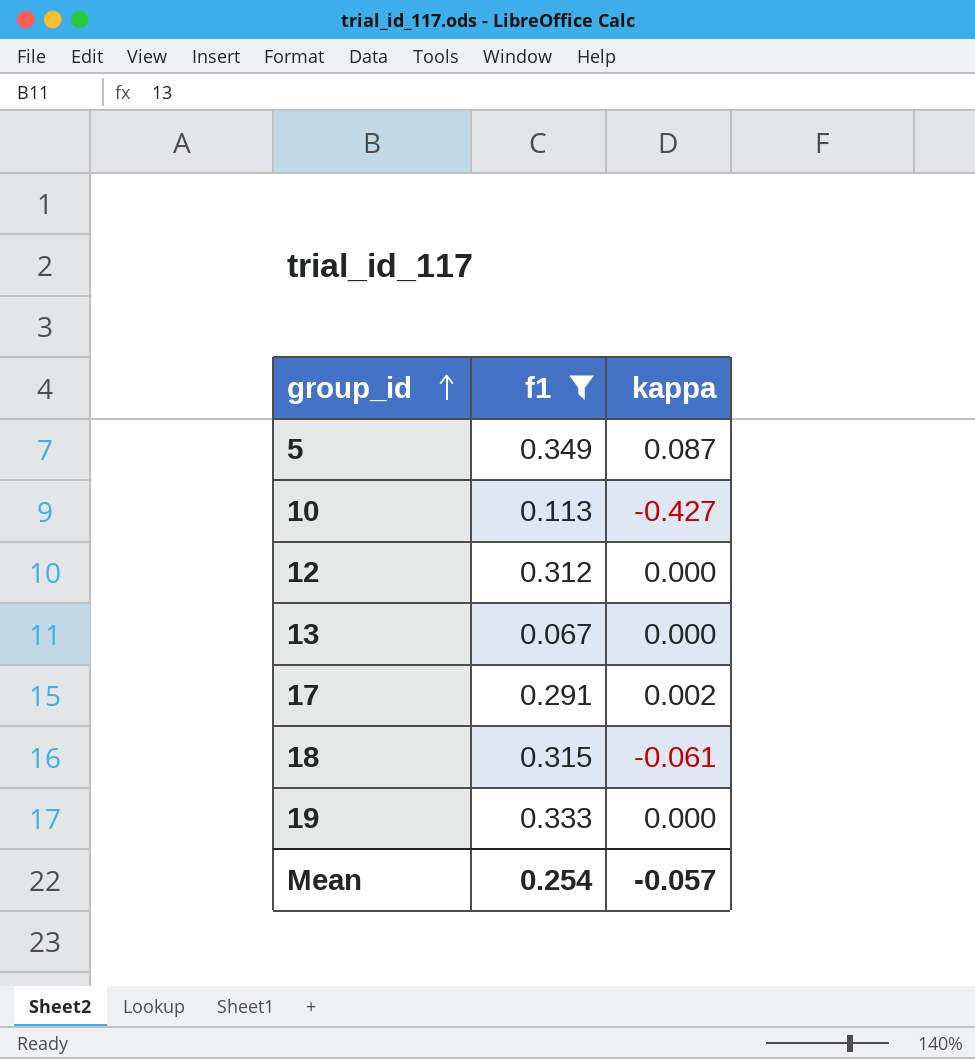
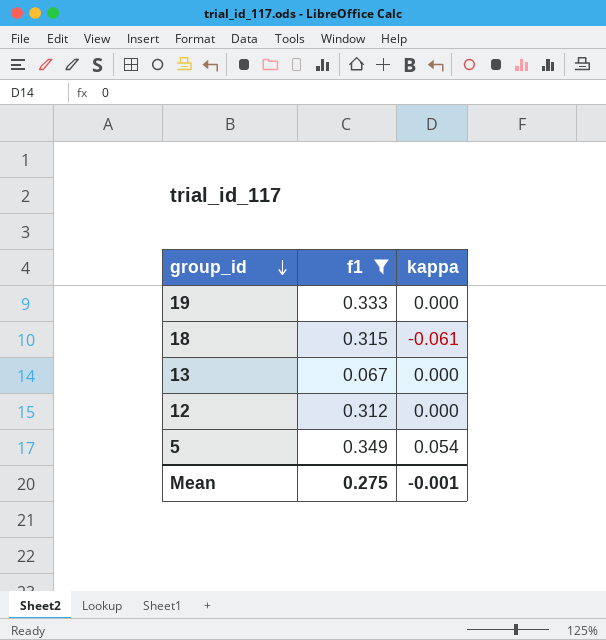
row order: group_id ascending -> group_id descending
row 10: 0.113 | -0.427 -> none
row 17: 0.291 | 0.002 -> none
5 | kappa: 0.087 -> 0.054
Mean | f1: 0.254 -> 0.275
Mean | kappa: -0.057 -> -0.001

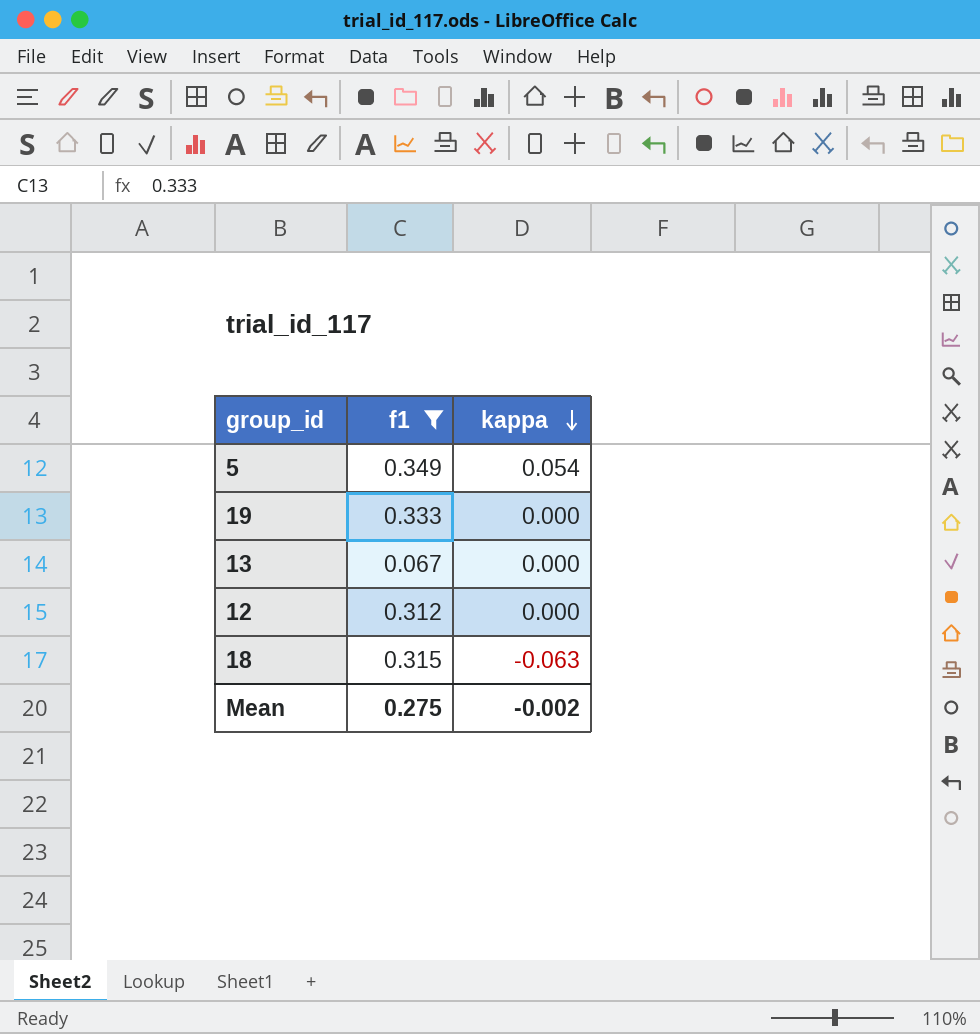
row order: group_id descending -> kappa descending
18 | kappa: -0.061 -> -0.063
Mean | kappa: -0.001 -> -0.002

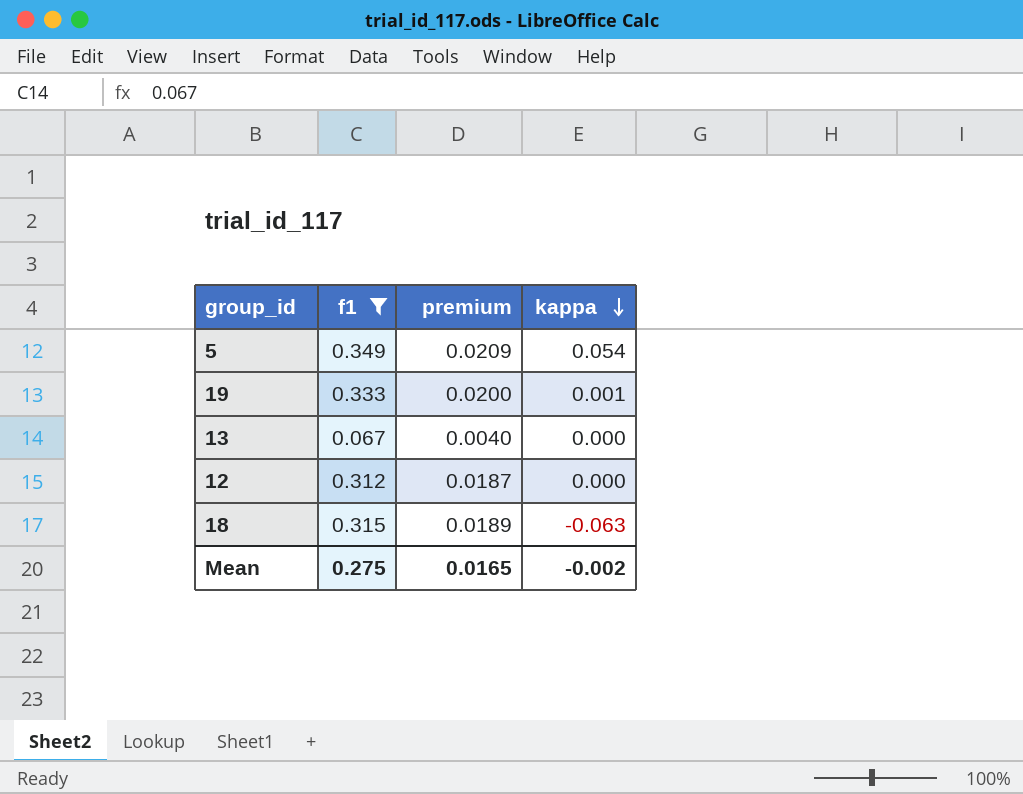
column premium | formula: none -> [f1] * 0.06
19 | kappa: 0.000 -> 0.001

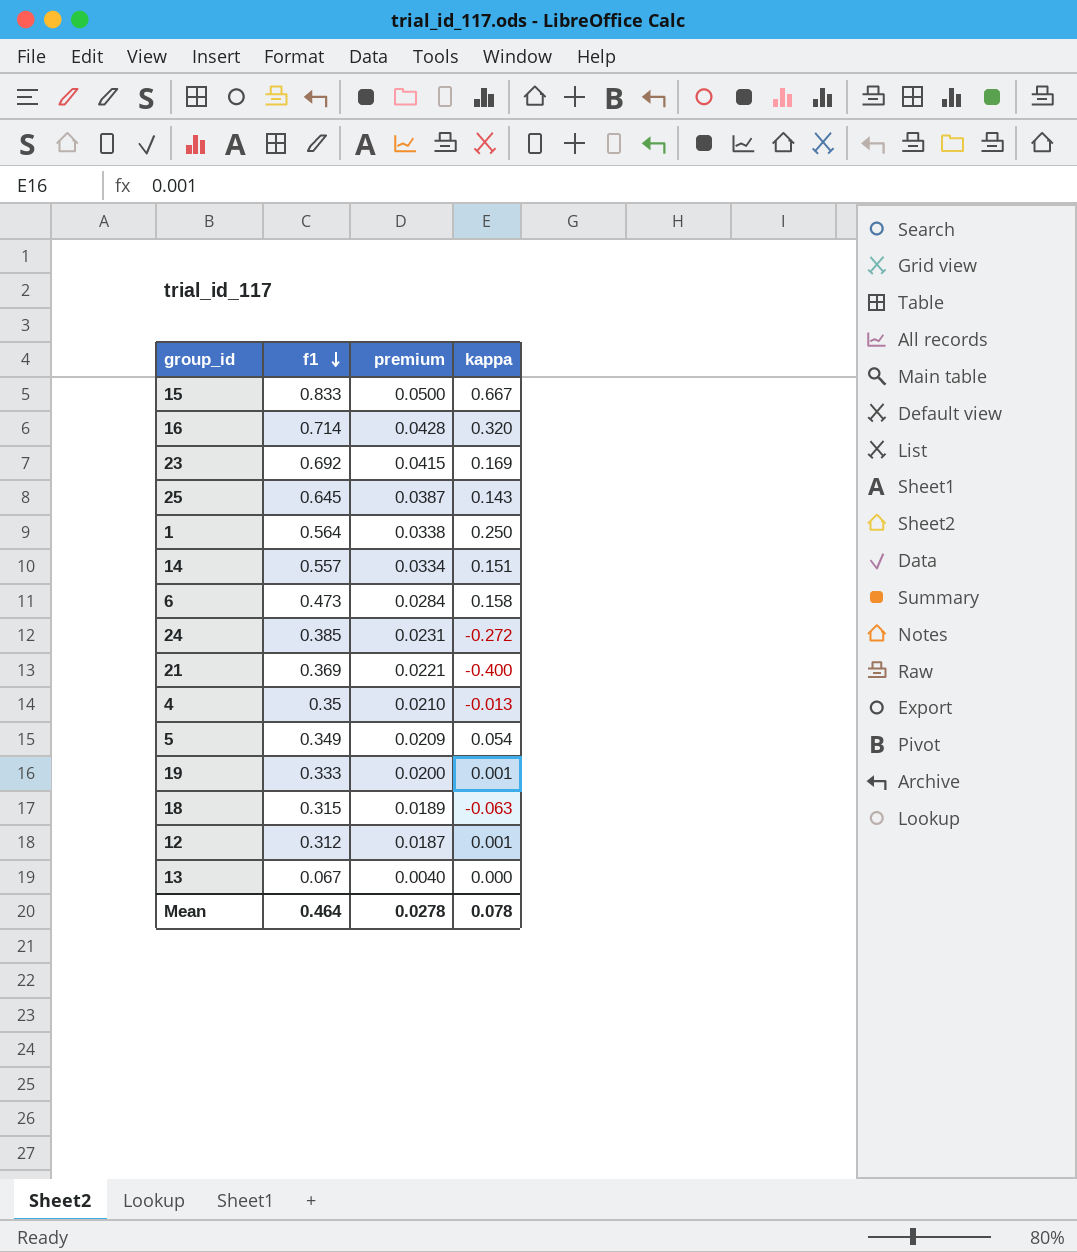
filter: f1 <= 0.349 -> none
row order: kappa descending -> f1 descending
12 | kappa: 0.000 -> 0.001
Mean | f1: 0.275 -> 0.464
Mean | premium: 0.0165 -> 0.0278
Mean | kappa: -0.002 -> 0.078

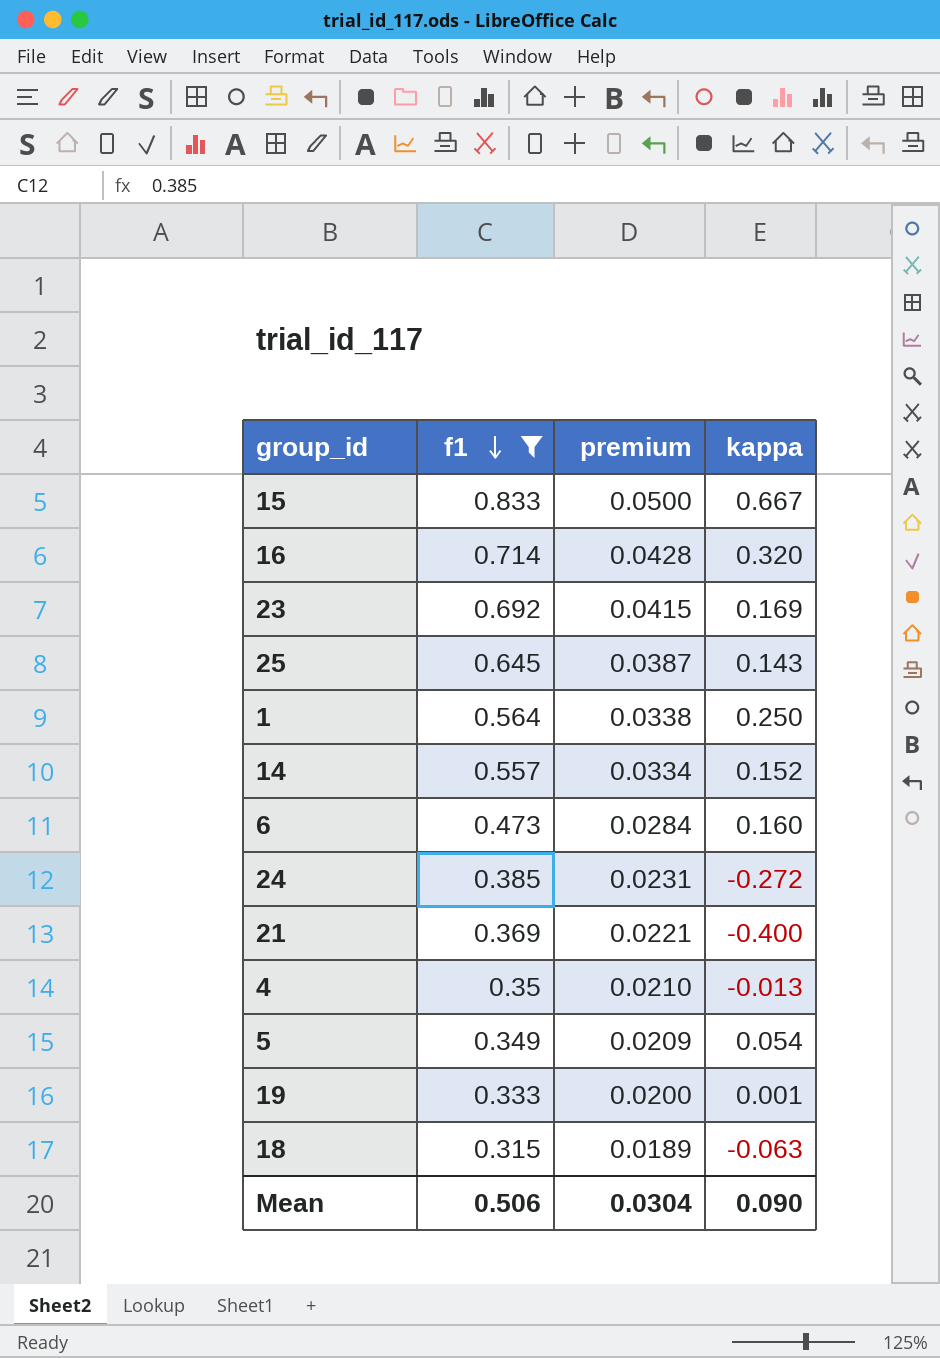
filter: none -> f1 >= 0.315
14 | kappa: 0.151 -> 0.152
6 | kappa: 0.158 -> 0.160
Mean | f1: 0.464 -> 0.506
Mean | premium: 0.0278 -> 0.0304
Mean | kappa: 0.078 -> 0.090

